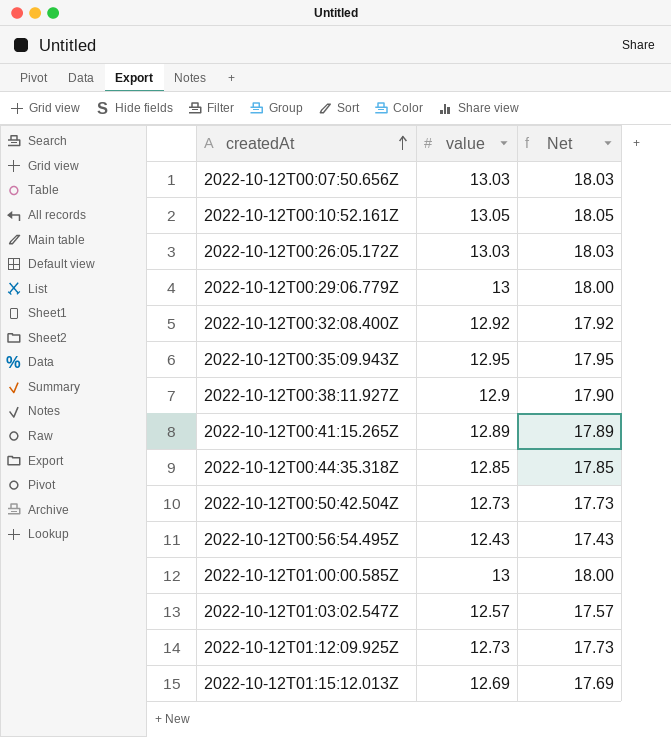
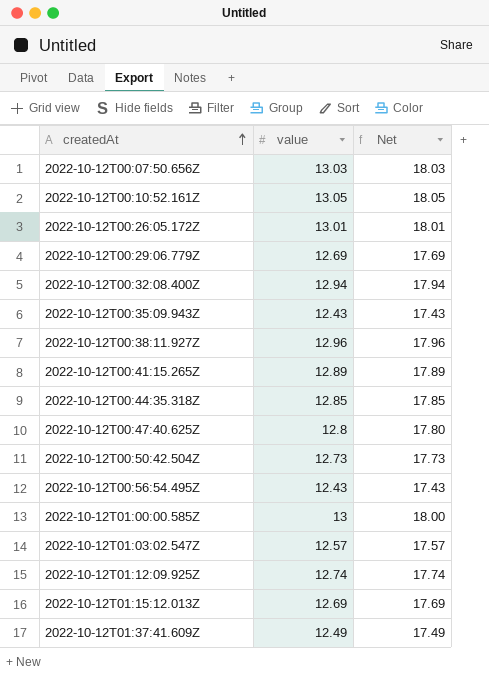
2022-10-12T00:26:05.172Z | value: 13.03 -> 13.01
2022-10-12T00:26:05.172Z | Net: 18.03 -> 18.01
2022-10-12T00:29:06.779Z | value: 13 -> 12.69
2022-10-12T00:29:06.779Z | Net: 18.00 -> 17.69
2022-10-12T00:32:08.400Z | value: 12.92 -> 12.94
2022-10-12T00:32:08.400Z | Net: 17.92 -> 17.94
2022-10-12T00:35:09.943Z | value: 12.95 -> 12.43
2022-10-12T00:35:09.943Z | Net: 17.95 -> 17.43
2022-10-12T00:38:11.927Z | value: 12.9 -> 12.96
2022-10-12T00:38:11.927Z | Net: 17.90 -> 17.96
row 2022-10-12T00:47:40.625Z: none -> 12.8 | 17.80
2022-10-12T01:12:09.925Z | value: 12.73 -> 12.74
2022-10-12T01:12:09.925Z | Net: 17.73 -> 17.74
row 2022-10-12T01:37:41.609Z: none -> 12.49 | 17.49

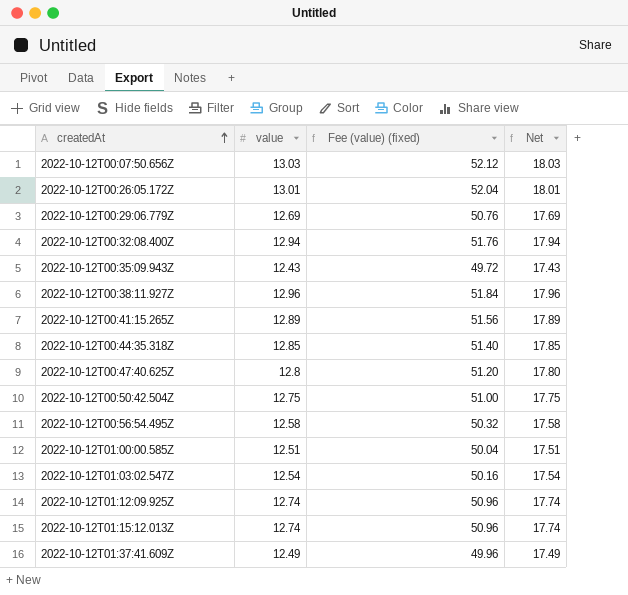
column Fee (value) (fixed) | formula: none -> [value] * 4
row 2022-10-12T00:10:52.161Z: 13.05 | 18.05 -> none
2022-10-12T00:50:42.504Z | value: 12.73 -> 12.75
2022-10-12T00:50:42.504Z | Net: 17.73 -> 17.75
2022-10-12T00:56:54.495Z | value: 12.43 -> 12.58
2022-10-12T00:56:54.495Z | Net: 17.43 -> 17.58
2022-10-12T01:00:00.585Z | value: 13 -> 12.51
2022-10-12T01:00:00.585Z | Net: 18.00 -> 17.51
2022-10-12T01:03:02.547Z | value: 12.57 -> 12.54
2022-10-12T01:03:02.547Z | Net: 17.57 -> 17.54
2022-10-12T01:15:12.013Z | value: 12.69 -> 12.74
2022-10-12T01:15:12.013Z | Net: 17.69 -> 17.74

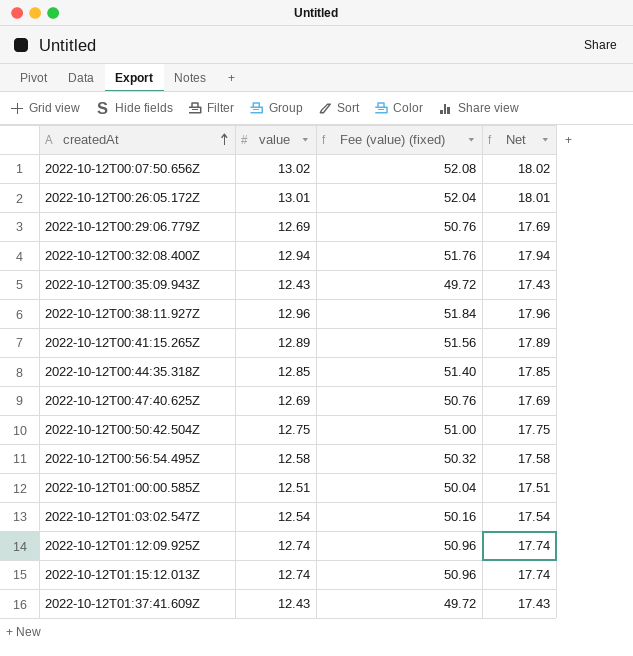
2022-10-12T00:07:50.656Z | value: 13.03 -> 13.02
2022-10-12T00:07:50.656Z | Fee (value) (fixed): 52.12 -> 52.08
2022-10-12T00:07:50.656Z | Net: 18.03 -> 18.02
2022-10-12T00:47:40.625Z | value: 12.8 -> 12.69
2022-10-12T00:47:40.625Z | Fee (value) (fixed): 51.20 -> 50.76
2022-10-12T00:47:40.625Z | Net: 17.80 -> 17.69
2022-10-12T01:37:41.609Z | value: 12.49 -> 12.43
2022-10-12T01:37:41.609Z | Fee (value) (fixed): 49.96 -> 49.72
2022-10-12T01:37:41.609Z | Net: 17.49 -> 17.43

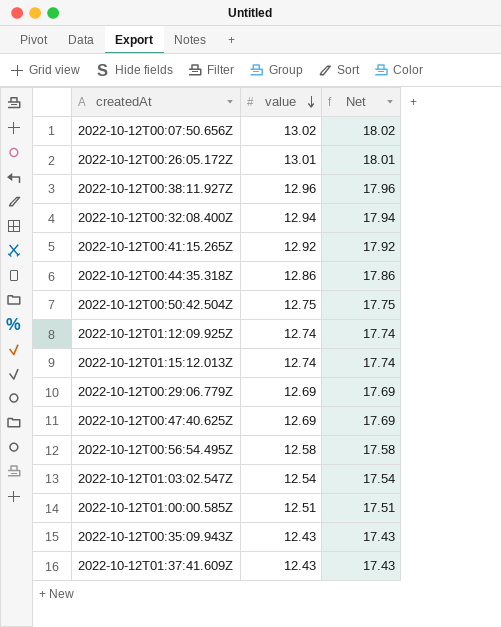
row order: createdAt ascending -> value descending
column Fee (value) (fixed) | formula: [value] * 4 -> none
2022-10-12T00:41:15.265Z | value: 12.89 -> 12.92
2022-10-12T00:41:15.265Z | Net: 17.89 -> 17.92
2022-10-12T00:44:35.318Z | value: 12.85 -> 12.86
2022-10-12T00:44:35.318Z | Net: 17.85 -> 17.86

